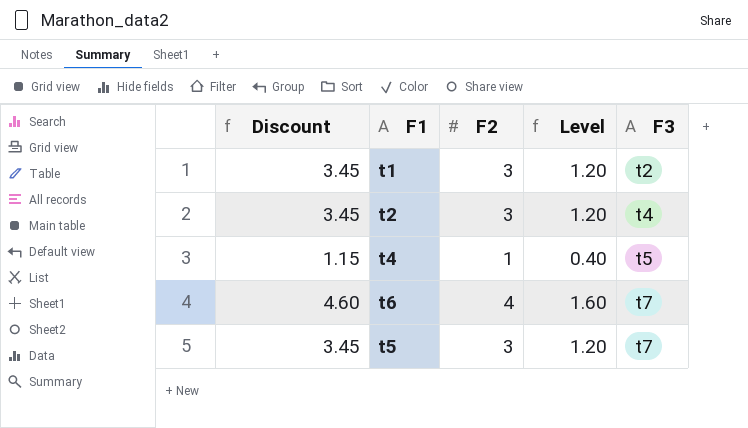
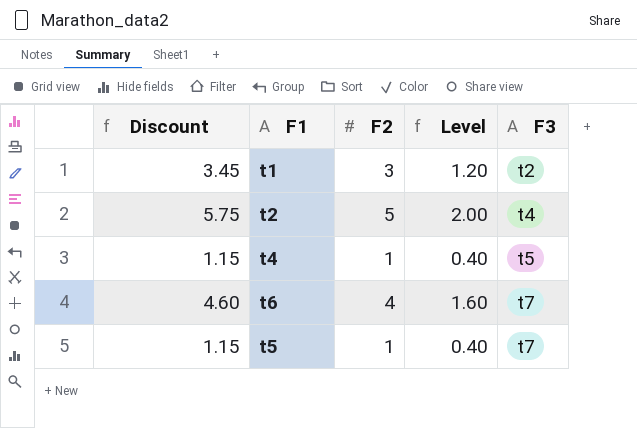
t2 | Discount: 3.45 -> 5.75
t2 | F2: 3 -> 5
t2 | Level: 1.20 -> 2.00
t5 | Discount: 3.45 -> 1.15
t5 | F2: 3 -> 1
t5 | Level: 1.20 -> 0.40

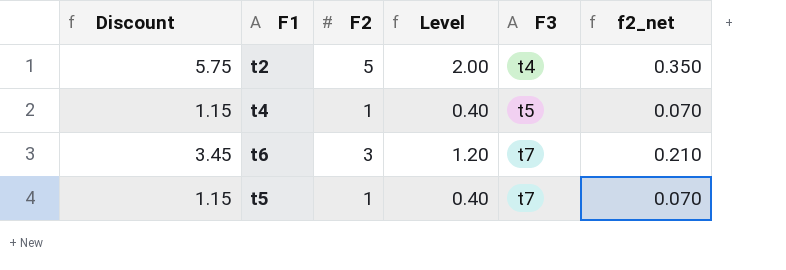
column f2_net | formula: none -> [F2] * 0.07
row t1: 3.45 | 3 | 1.20 | t2 -> none
t6 | Discount: 4.60 -> 3.45
t6 | F2: 4 -> 3
t6 | Level: 1.60 -> 1.20

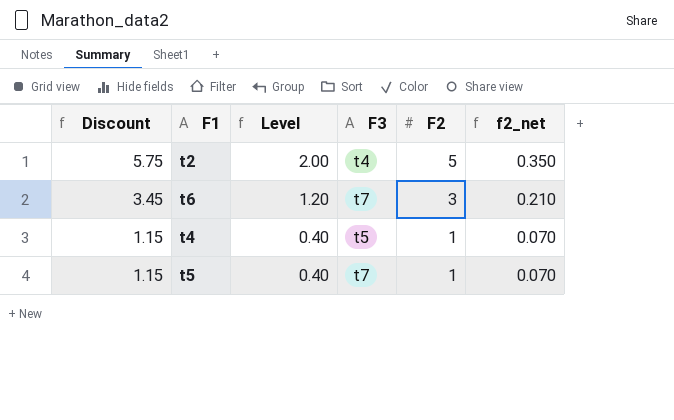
row order: F3 ascending -> Discount descending
column F2 | position: 3 -> 5

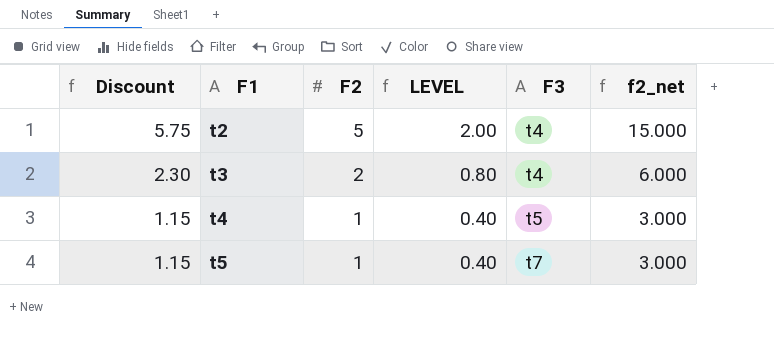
column F2 | position: 5 -> 3
column name: Level -> LEVEL
column f2_net | formula: [F2] * 0.07 -> [F2] * 3
row t6: 3.45 | 1.20 | t7 | 3 | 0.210 -> none
row t3: none -> 2.30 | 2 | 0.80 | t4 | 6.000

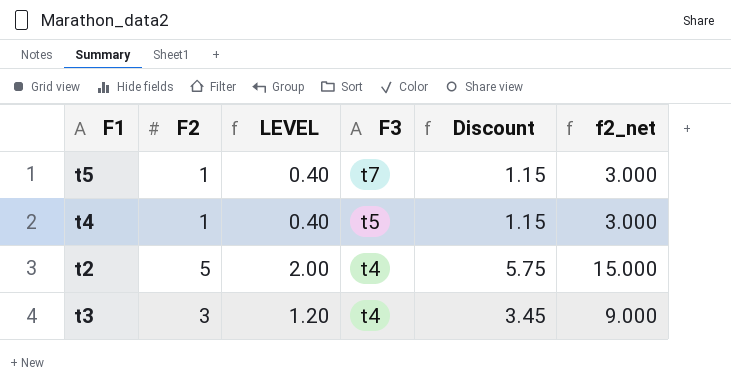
row order: Discount descending -> F3 descending
column Discount | position: 1 -> 5
t3 | F2: 2 -> 3
t3 | LEVEL: 0.80 -> 1.20
t3 | Discount: 2.30 -> 3.45
t3 | f2_net: 6.000 -> 9.000

